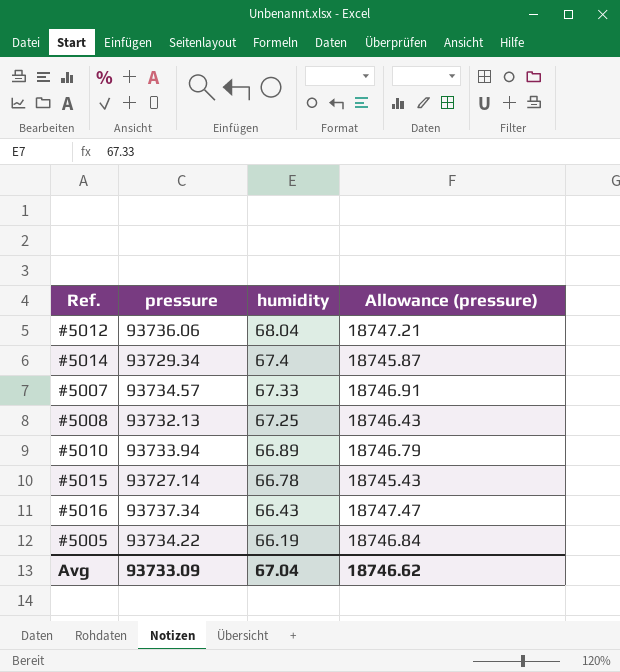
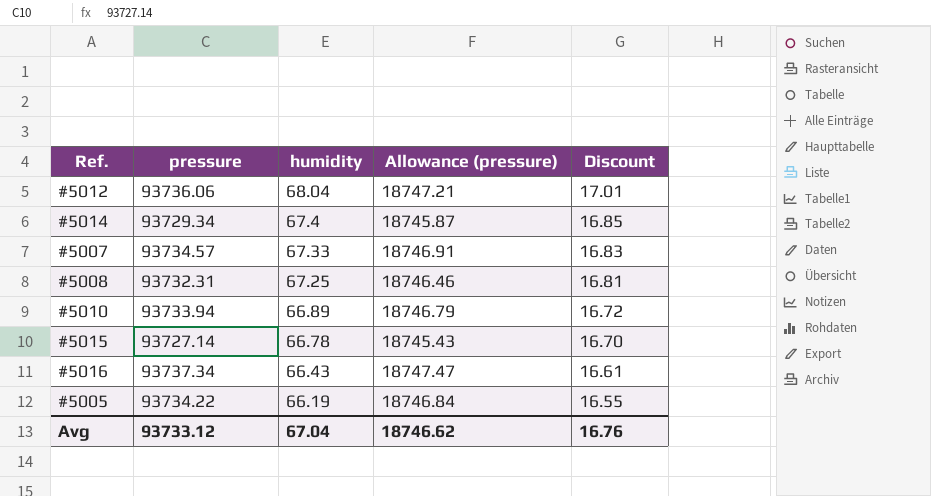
column Discount | formula: none -> [humidity] * 0.25
#5008 | pressure: 93732.13 -> 93732.31
#5008 | Allowance (pressure): 18746.43 -> 18746.46
Avg | pressure: 93733.09 -> 93733.12

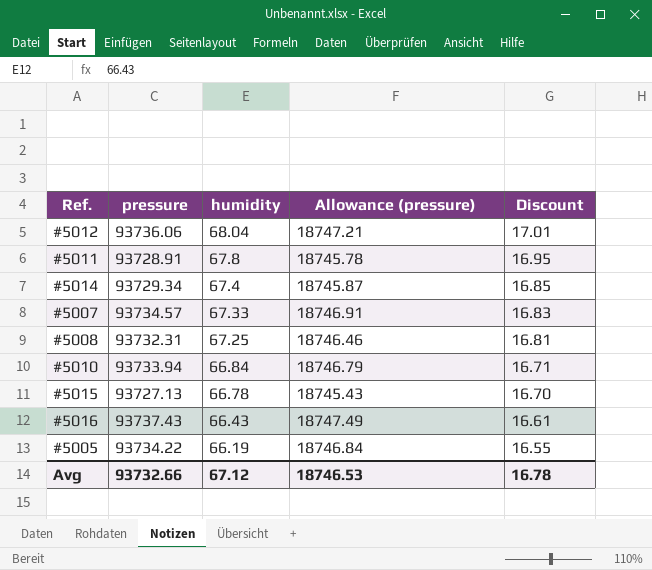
row #5011: none -> 93728.91 | 67.8 | 18745.78 | 16.95
#5010 | humidity: 66.89 -> 66.84
#5010 | Discount: 16.72 -> 16.71
#5015 | pressure: 93727.14 -> 93727.13
#5016 | pressure: 93737.34 -> 93737.43
#5016 | Allowance (pressure): 18747.47 -> 18747.49
Avg | pressure: 93733.12 -> 93732.66
Avg | humidity: 67.04 -> 67.12
Avg | Allowance (pressure): 18746.62 -> 18746.53
Avg | Discount: 16.76 -> 16.78

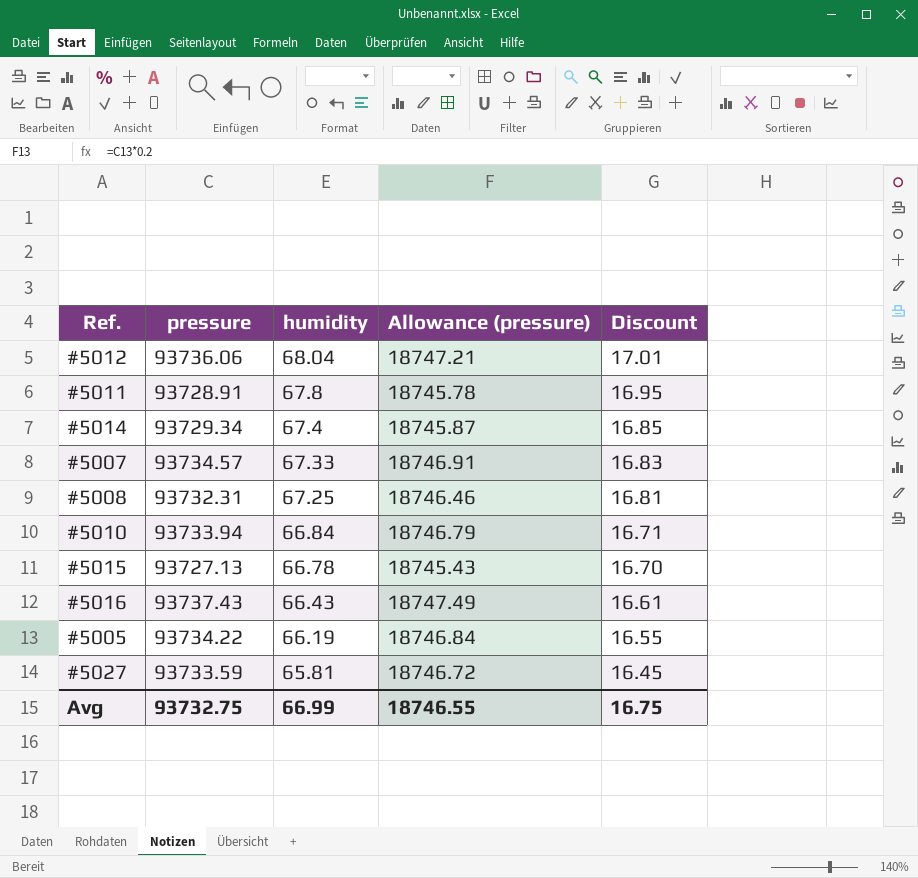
row #5027: none -> 93733.59 | 65.81 | 18746.72 | 16.45
Avg | pressure: 93732.66 -> 93732.75
Avg | humidity: 67.12 -> 66.99
Avg | Allowance (pressure): 18746.53 -> 18746.55
Avg | Discount: 16.78 -> 16.75

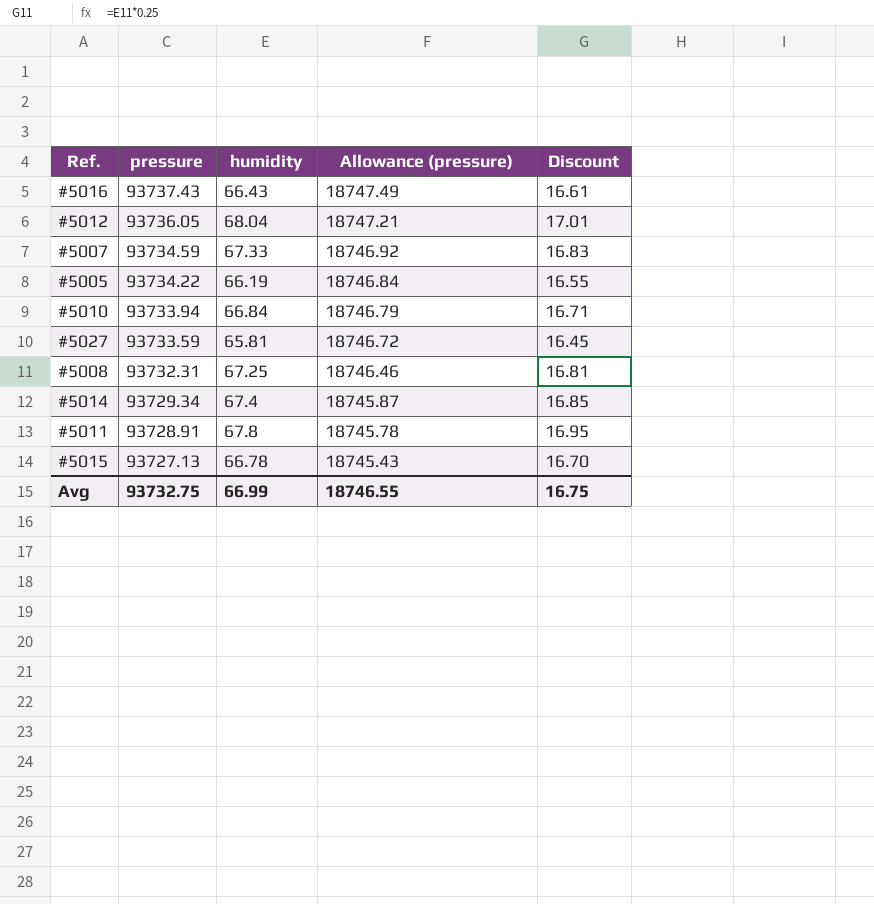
row order: humidity descending -> pressure descending
#5012 | pressure: 93736.06 -> 93736.05
#5007 | pressure: 93734.57 -> 93734.59
#5007 | Allowance (pressure): 18746.91 -> 18746.92

